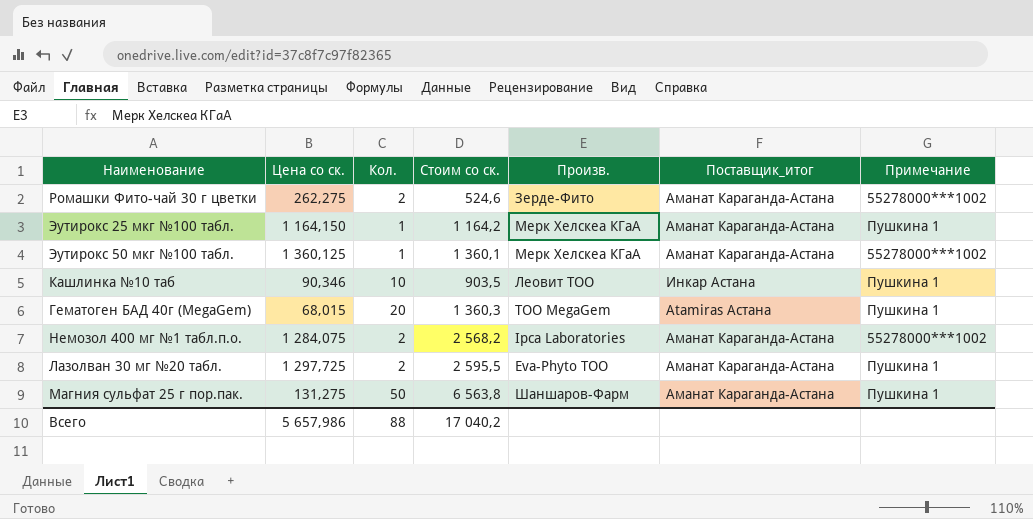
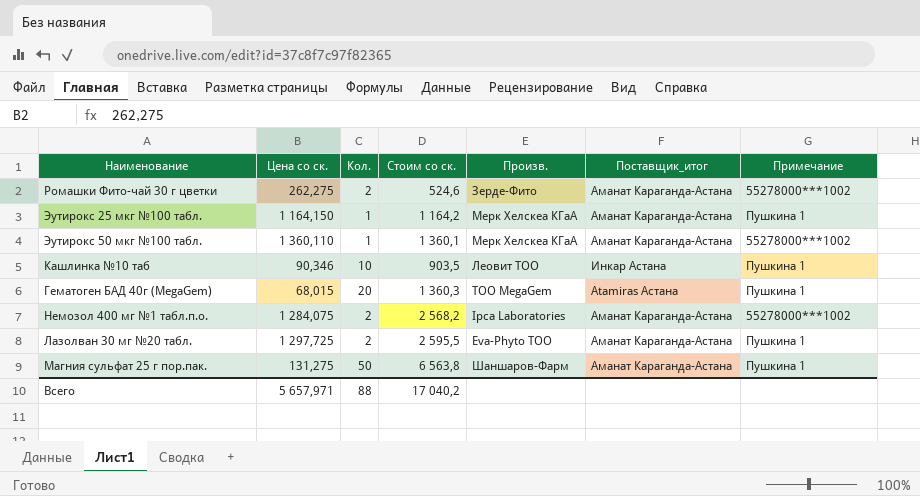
Эутирокс 50 мкг №100 табл. | Цена со ск.: 1 360,125 -> 1 360,110
Всего | Цена со ск.: 5 657,986 -> 5 657,971

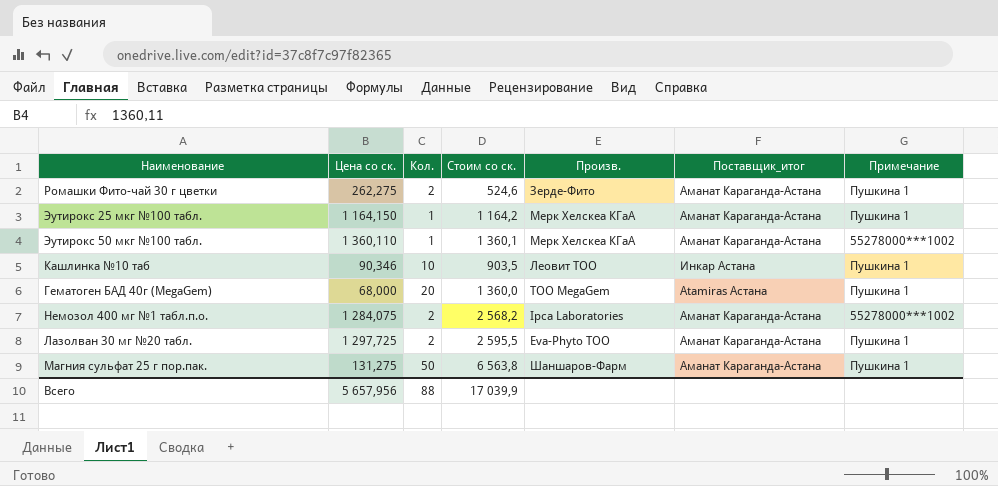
Ромашки Фито-чай 30 г цветки | Примечание: 55278000***1002 -> Пушкина 1
Гематоген БАД 40г (MegaGem) | Цена со ск.: 68,015 -> 68,000
Гематоген БАД 40г (MegaGem) | Стоим со ск.: 1 360,3 -> 1 360,0
Всего | Цена со ск.: 5 657,971 -> 5 657,956
Всего | Стоим со ск.: 17 040,2 -> 17 039,9

